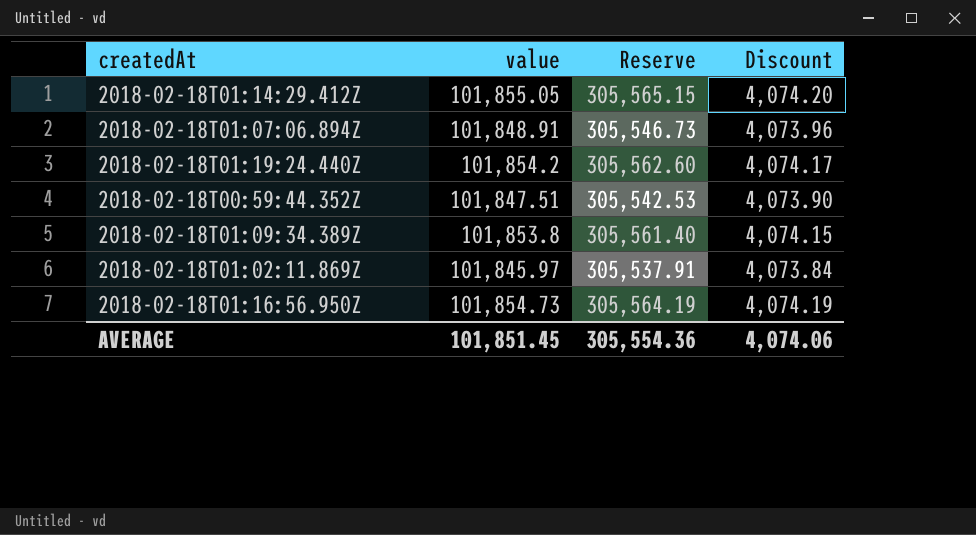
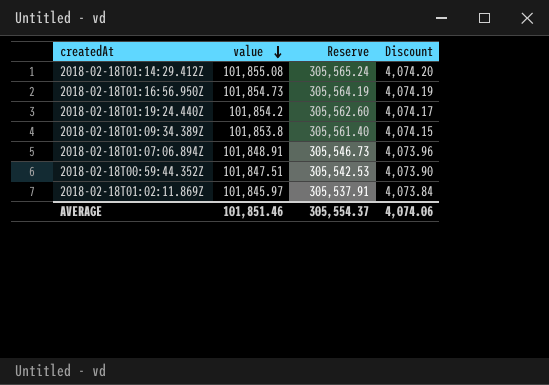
row order: none -> value descending
2018-02-18T01:14:29.412Z | value: 101,855.05 -> 101,855.08
2018-02-18T01:14:29.412Z | Reserve: 305,565.15 -> 305,565.24
AVERAGE | value: 101,851.45 -> 101,851.46
AVERAGE | Reserve: 305,554.36 -> 305,554.37

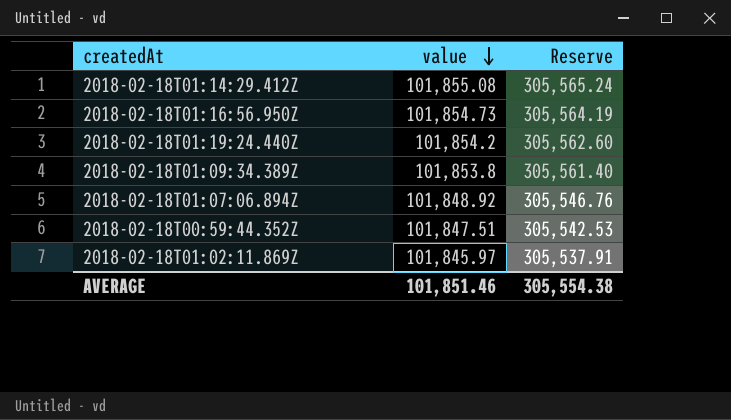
column Discount | formula: [value] * 0.04 -> none
2018-02-18T01:07:06.894Z | value: 101,848.91 -> 101,848.92
2018-02-18T01:07:06.894Z | Reserve: 305,546.73 -> 305,546.76
AVERAGE | Reserve: 305,554.37 -> 305,554.38

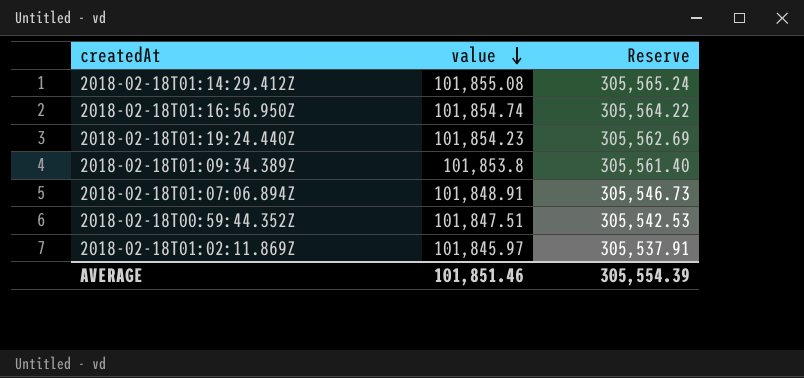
2018-02-18T01:16:56.950Z | value: 101,854.73 -> 101,854.74
2018-02-18T01:16:56.950Z | Reserve: 305,564.19 -> 305,564.22
2018-02-18T01:19:24.440Z | value: 101,854.2 -> 101,854.23
2018-02-18T01:19:24.440Z | Reserve: 305,562.60 -> 305,562.69
2018-02-18T01:07:06.894Z | value: 101,848.92 -> 101,848.91
2018-02-18T01:07:06.894Z | Reserve: 305,546.76 -> 305,546.73
AVERAGE | Reserve: 305,554.38 -> 305,554.39

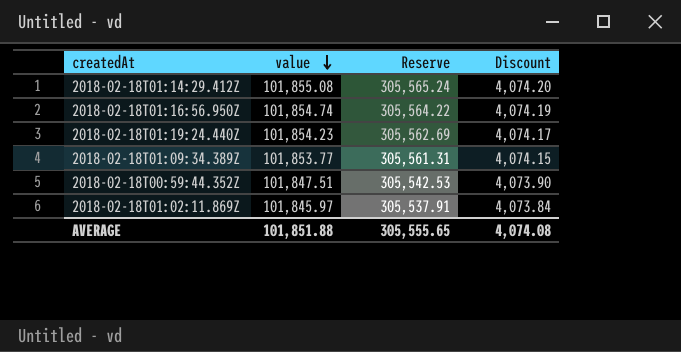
column Discount | formula: none -> [value] * 0.04
row 2018-02-18T01:07:06.894Z: 101,848.91 | 305,546.73 -> none
2018-02-18T01:09:34.389Z | value: 101,853.8 -> 101,853.77
2018-02-18T01:09:34.389Z | Reserve: 305,561.40 -> 305,561.31
AVERAGE | value: 101,851.46 -> 101,851.88
AVERAGE | Reserve: 305,554.39 -> 305,555.65

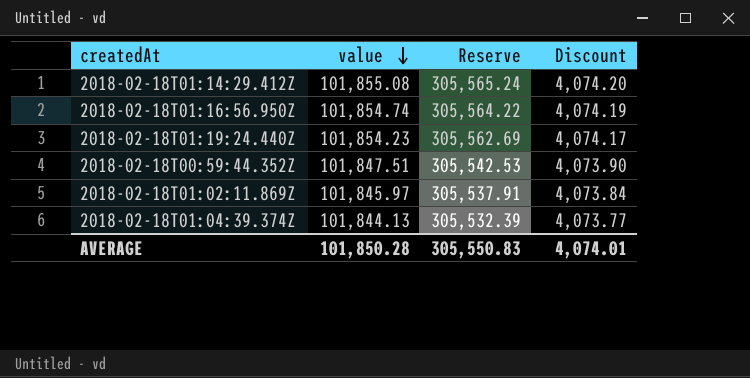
row 2018-02-18T01:09:34.389Z: 101,853.77 | 305,561.31 | 4,074.15 -> none
row 2018-02-18T01:04:39.374Z: none -> 101,844.13 | 305,532.39 | 4,073.77
AVERAGE | value: 101,851.88 -> 101,850.28
AVERAGE | Reserve: 305,555.65 -> 305,550.83
AVERAGE | Discount: 4,074.08 -> 4,074.01

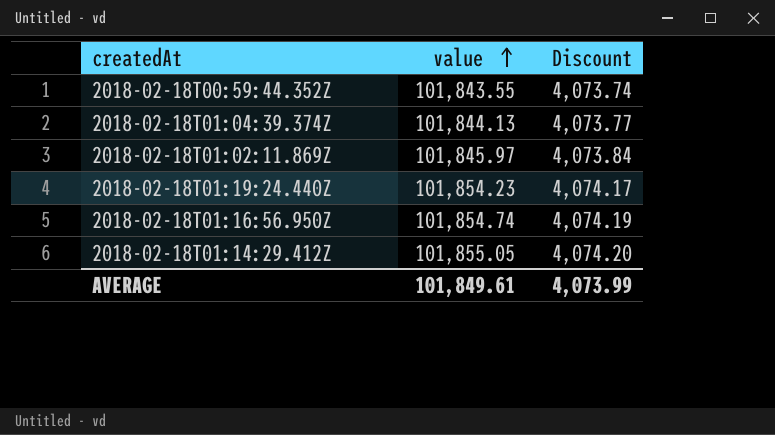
row order: value descending -> value ascending
column Reserve | formula: [value] * 3 -> none
2018-02-18T00:59:44.352Z | value: 101,847.51 -> 101,843.55
2018-02-18T00:59:44.352Z | Discount: 4,073.90 -> 4,073.74
2018-02-18T01:14:29.412Z | value: 101,855.08 -> 101,855.05
AVERAGE | value: 101,850.28 -> 101,849.61
AVERAGE | Discount: 4,074.01 -> 4,073.99

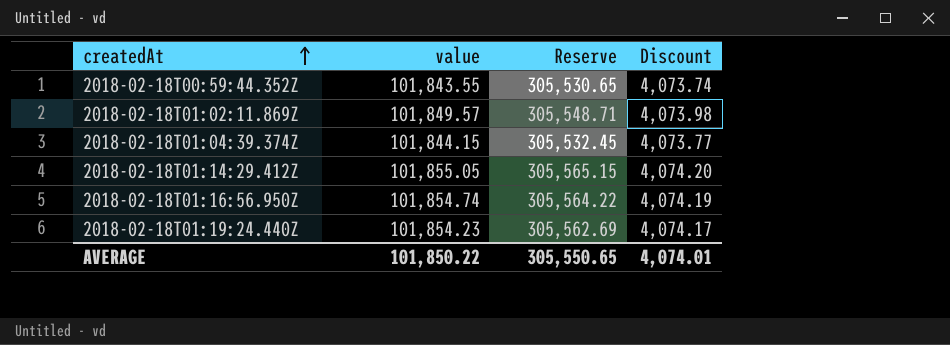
row order: value ascending -> createdAt ascending
column Reserve | formula: none -> [value] * 3
2018-02-18T01:02:11.869Z | value: 101,845.97 -> 101,849.57
2018-02-18T01:02:11.869Z | Discount: 4,073.84 -> 4,073.98
2018-02-18T01:04:39.374Z | value: 101,844.13 -> 101,844.15
AVERAGE | value: 101,849.61 -> 101,850.22
AVERAGE | Discount: 4,073.99 -> 4,074.01

